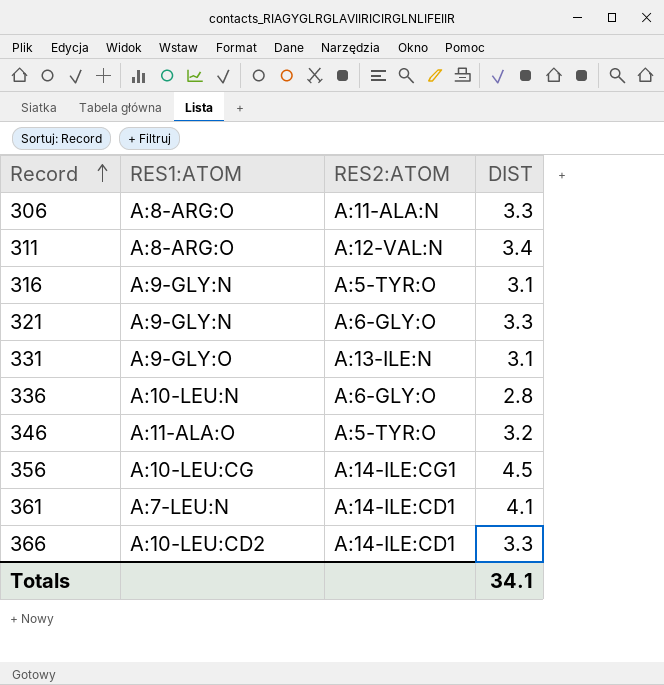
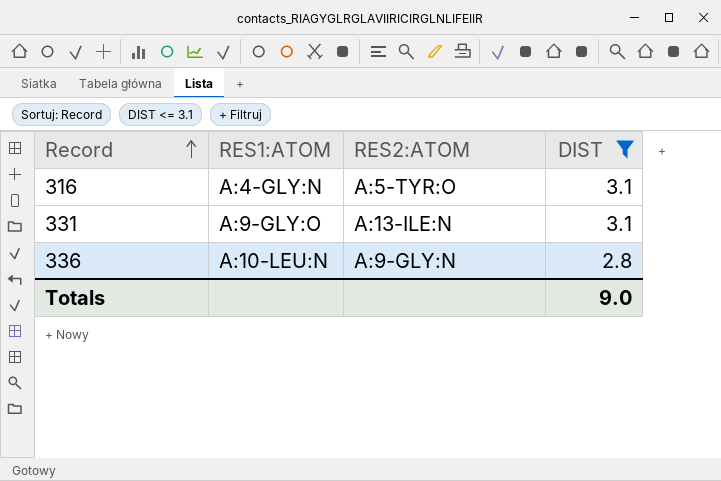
filter: none -> DIST <= 3.1
316 | RES1:ATOM: A:9-GLY:N -> A:4-GLY:N
336 | RES2:ATOM: A:6-GLY:O -> A:9-GLY:N
Totals | DIST: 34.1 -> 9.0

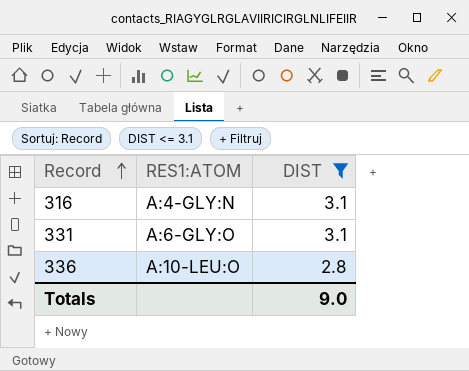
column RES2:ATOM | position: 3 -> none
331 | RES1:ATOM: A:9-GLY:O -> A:6-GLY:O
336 | RES1:ATOM: A:10-LEU:N -> A:10-LEU:O

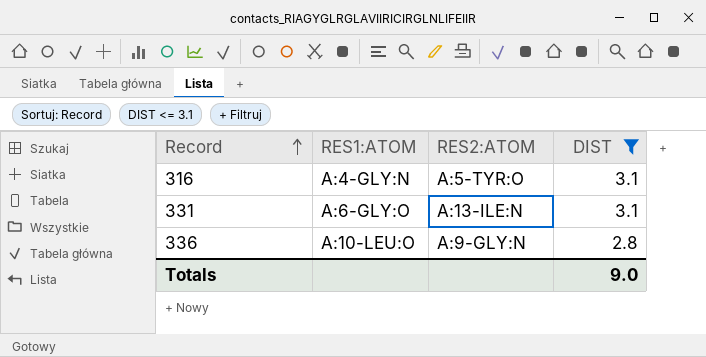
column RES2:ATOM | position: none -> 3

